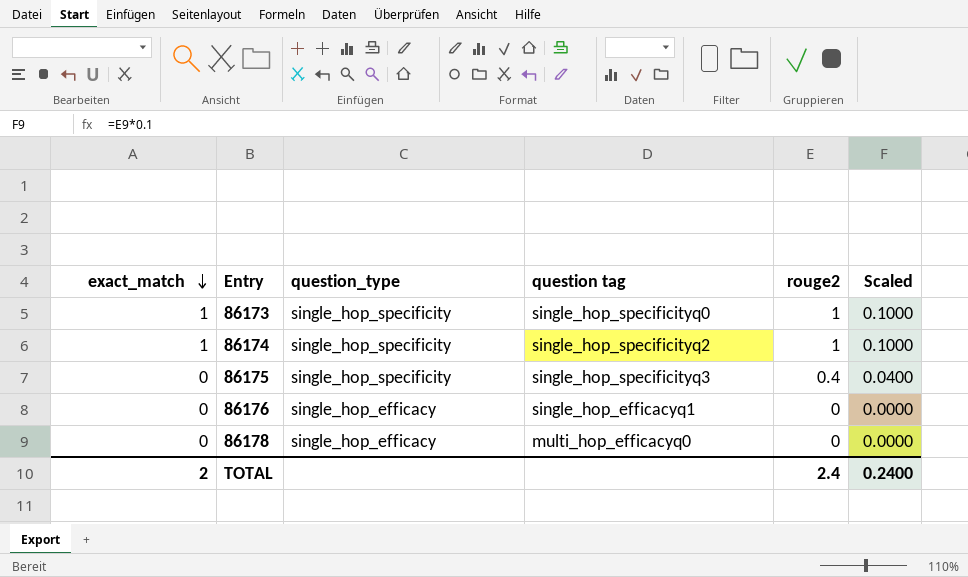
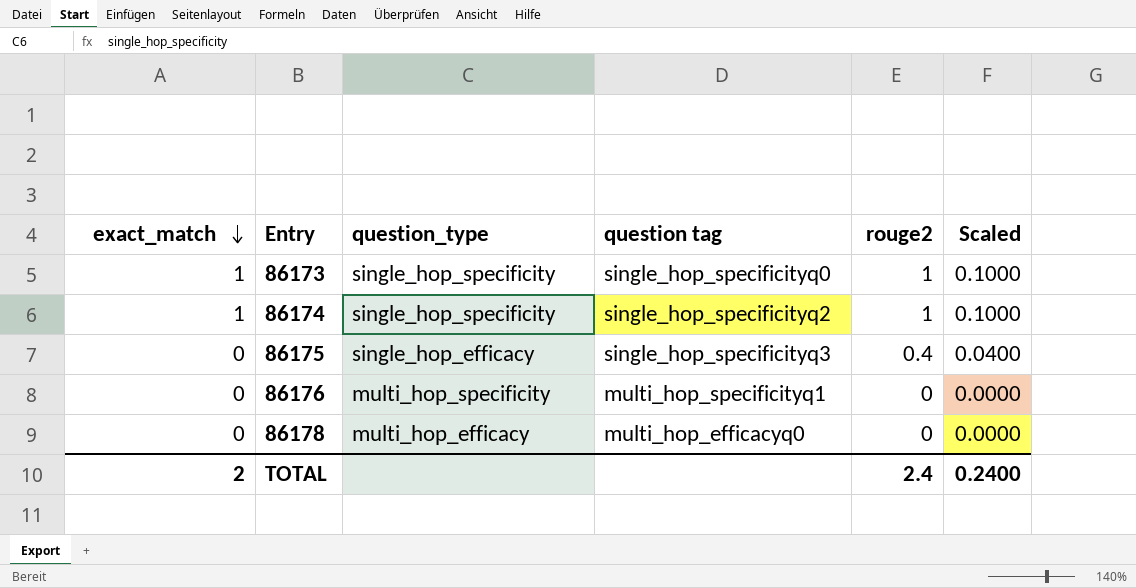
86175 | question_type: single_hop_specificity -> single_hop_efficacy
86176 | question_type: single_hop_efficacy -> multi_hop_specificity
86176 | question tag: single_hop_efficacyq1 -> multi_hop_specificityq1
86178 | question_type: single_hop_efficacy -> multi_hop_efficacy

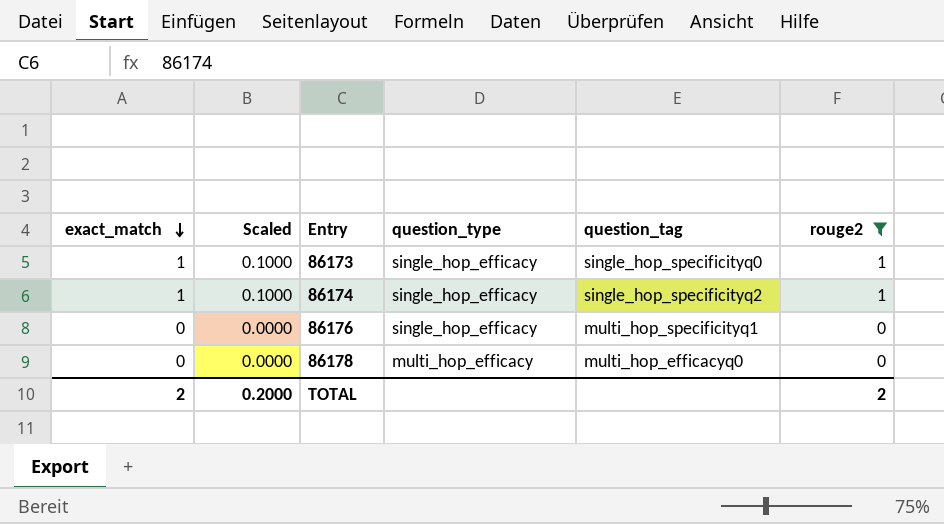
filter: none -> rouge2 != 0.4
column Scaled | position: 6 -> 2
column name: question tag -> question_tag
86173 | question_type: single_hop_specificity -> single_hop_efficacy
86174 | question_type: single_hop_specificity -> single_hop_efficacy
86176 | question_type: multi_hop_specificity -> single_hop_efficacy
TOTAL | Scaled: 0.2400 -> 0.2000
TOTAL | rouge2: 2.4 -> 2

